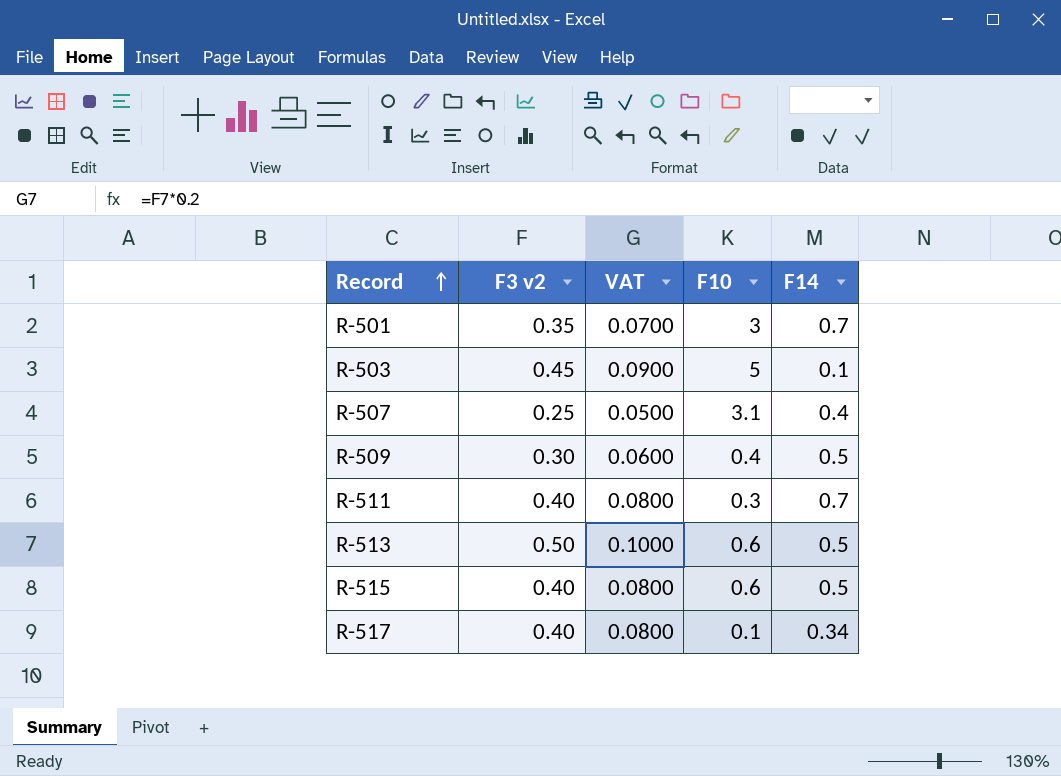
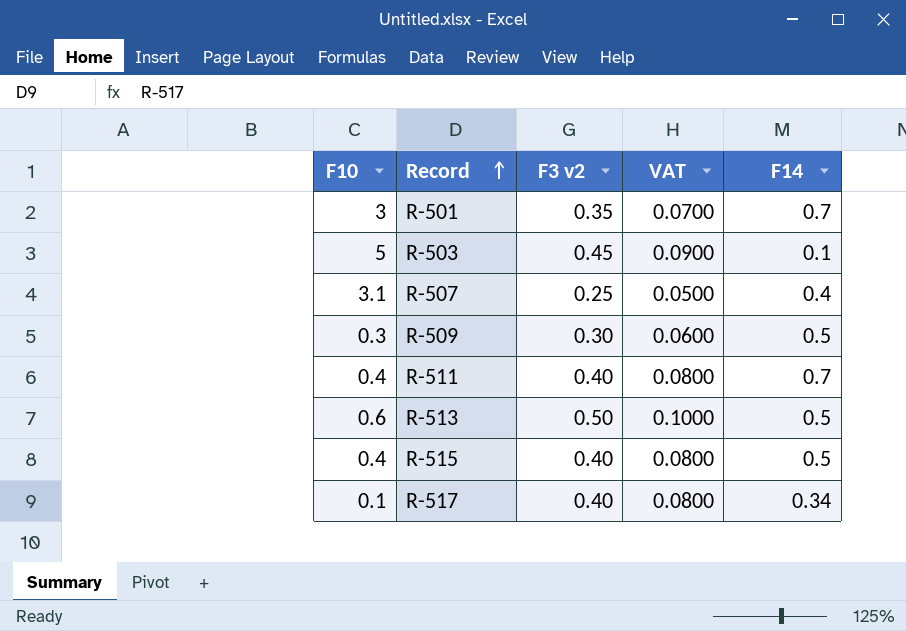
column F10 | position: 4 -> 1
R-509 | F10: 0.4 -> 0.3
R-511 | F10: 0.3 -> 0.4
R-515 | F10: 0.6 -> 0.4

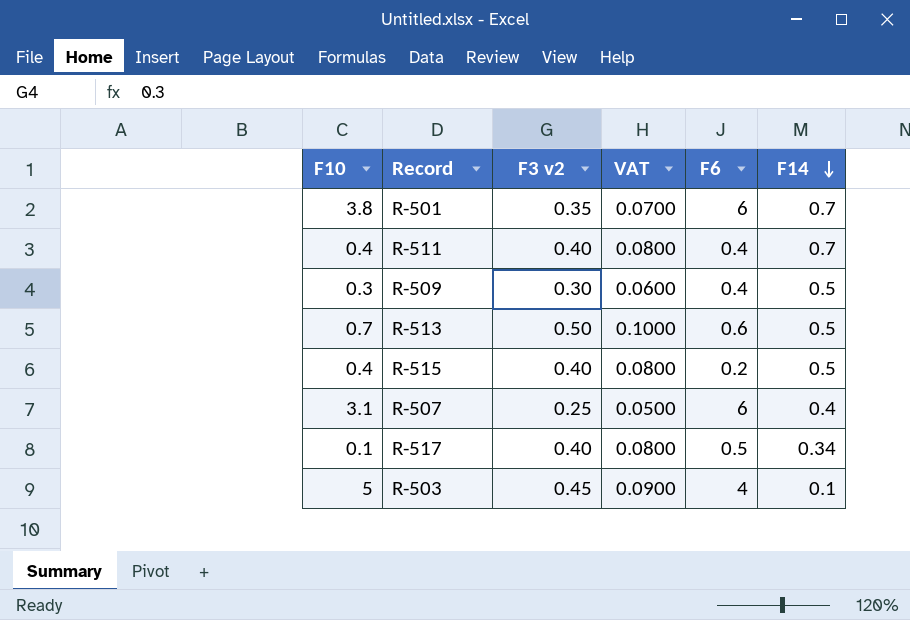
row order: Record ascending -> F14 descending
column F6 | position: none -> 5
R-501 | F10: 3 -> 3.8
R-513 | F10: 0.6 -> 0.7

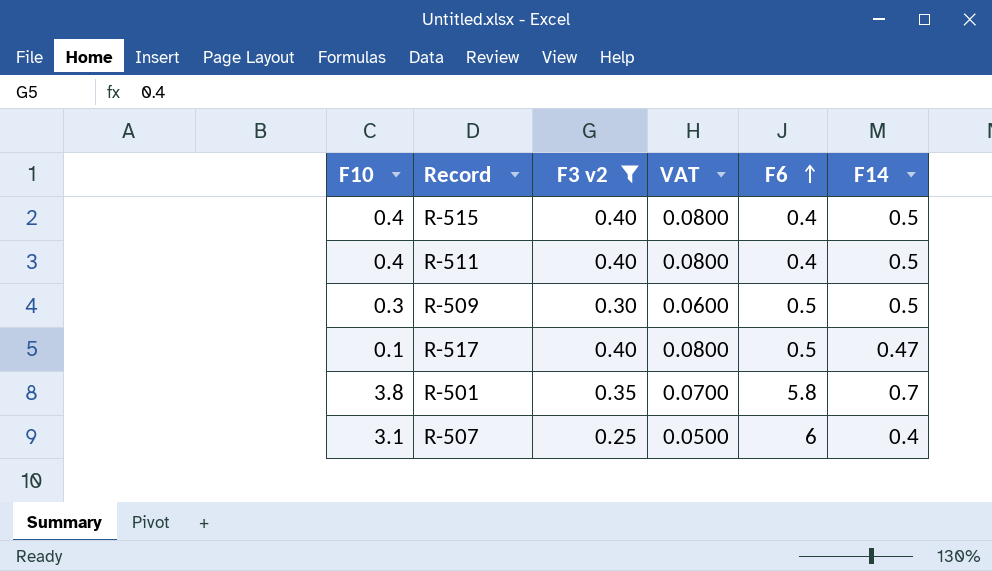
filter: none -> F3 v2 <= 0.40
row order: F14 descending -> F6 ascending
R-515 | F6: 0.2 -> 0.4
R-511 | F14: 0.7 -> 0.5
R-509 | F6: 0.4 -> 0.5
R-517 | F14: 0.34 -> 0.47
R-501 | F6: 6 -> 5.8

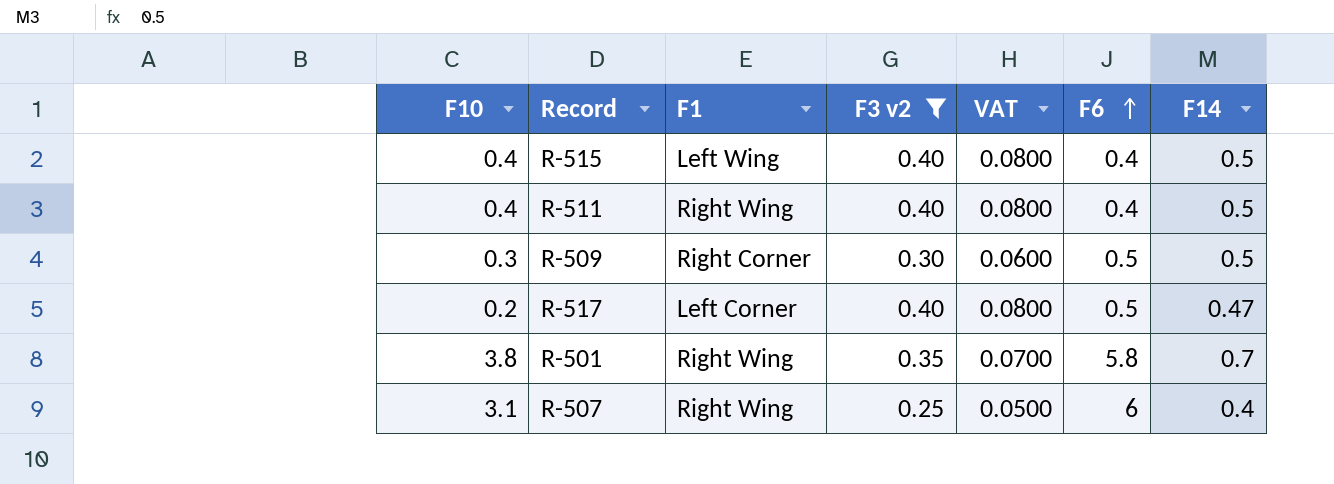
column F1 | position: none -> 3
R-517 | F10: 0.1 -> 0.2

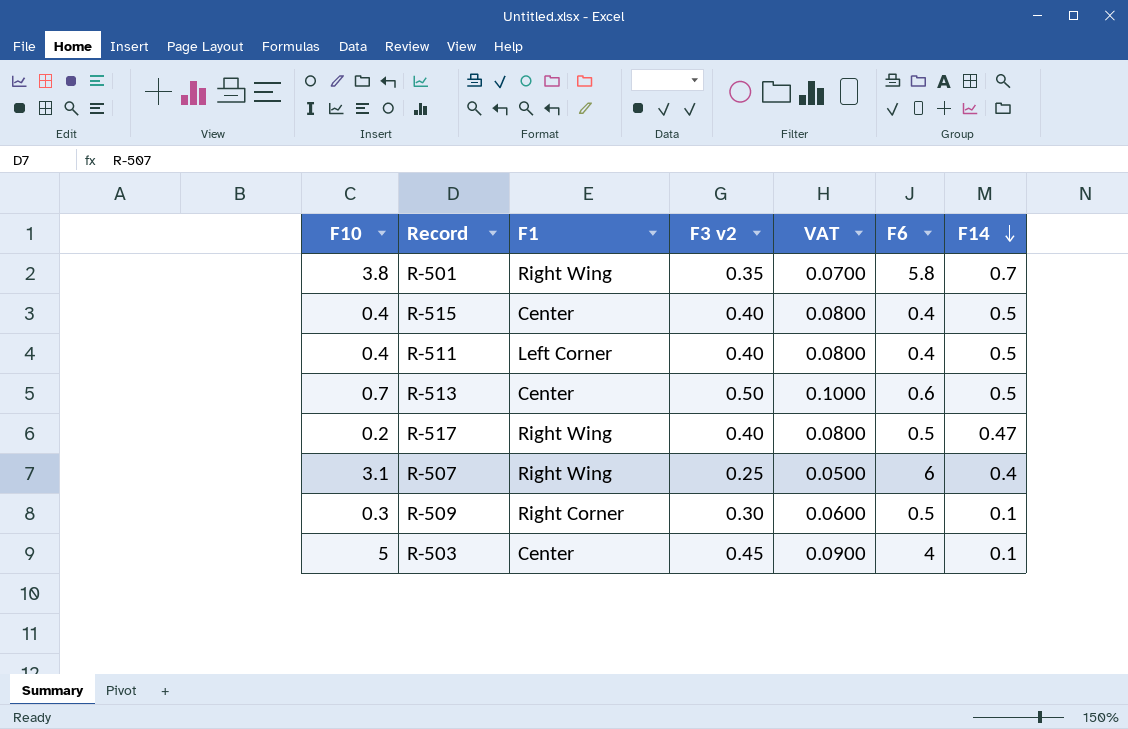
filter: F3 v2 <= 0.40 -> none
row order: F6 ascending -> F14 descending
R-515 | F1: Left Wing -> Center
R-511 | F1: Right Wing -> Left Corner
R-517 | F1: Left Corner -> Right Wing
R-509 | F14: 0.5 -> 0.1

